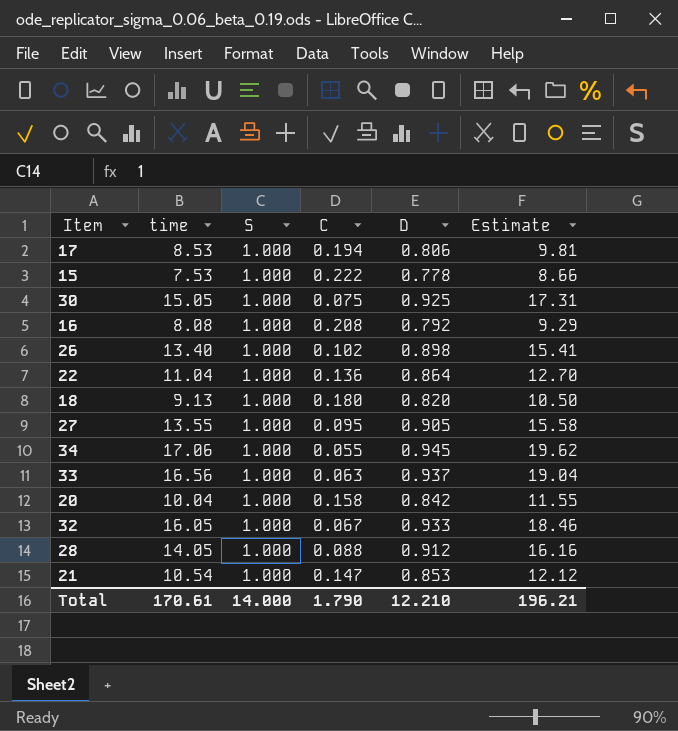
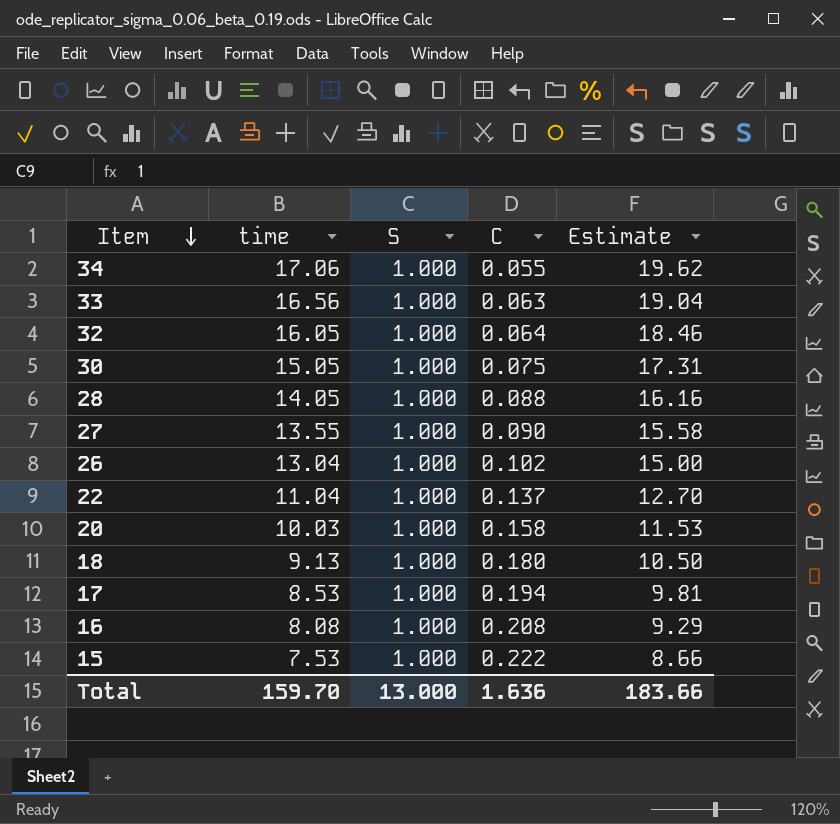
row order: none -> Item descending
column D | formula: [S] - [C] -> none
row 21: 10.54 | 1.000 | 0.147 | 0.853 | 12.12 -> none
32 | C: 0.067 -> 0.064
27 | C: 0.095 -> 0.090
26 | time: 13.40 -> 13.04
26 | Estimate: 15.41 -> 15.00
22 | C: 0.136 -> 0.137
20 | time: 10.04 -> 10.03
20 | Estimate: 11.55 -> 11.53
Total | time: 170.61 -> 159.70
Total | S: 14.000 -> 13.000
Total | C: 1.790 -> 1.636
Total | Estimate: 196.21 -> 183.66

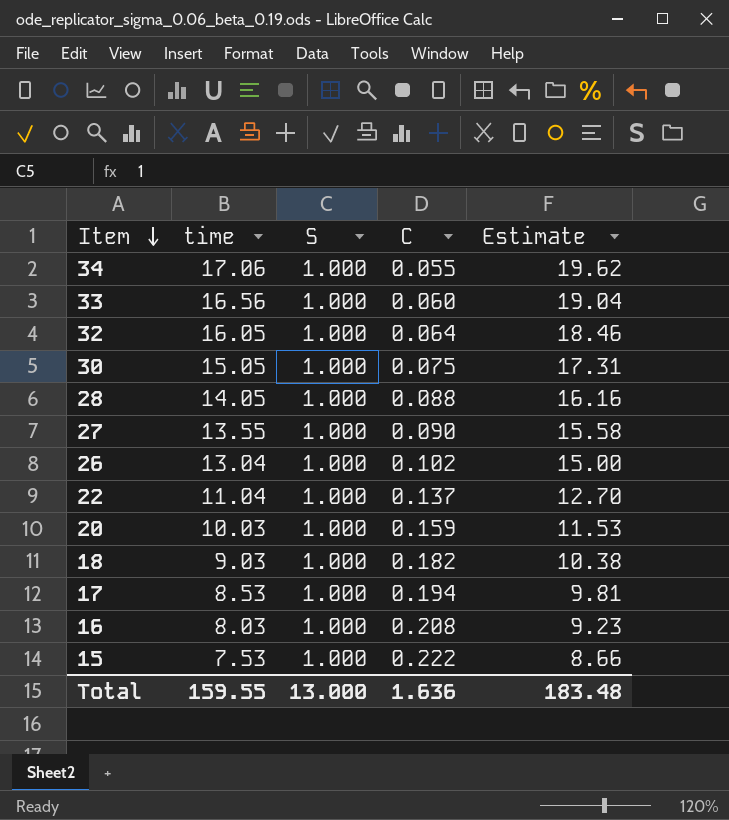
33 | C: 0.063 -> 0.060
20 | C: 0.158 -> 0.159
18 | time: 9.13 -> 9.03
18 | C: 0.180 -> 0.182
18 | Estimate: 10.50 -> 10.38
16 | time: 8.08 -> 8.03
16 | Estimate: 9.29 -> 9.23
Total | time: 159.70 -> 159.55
Total | Estimate: 183.66 -> 183.48

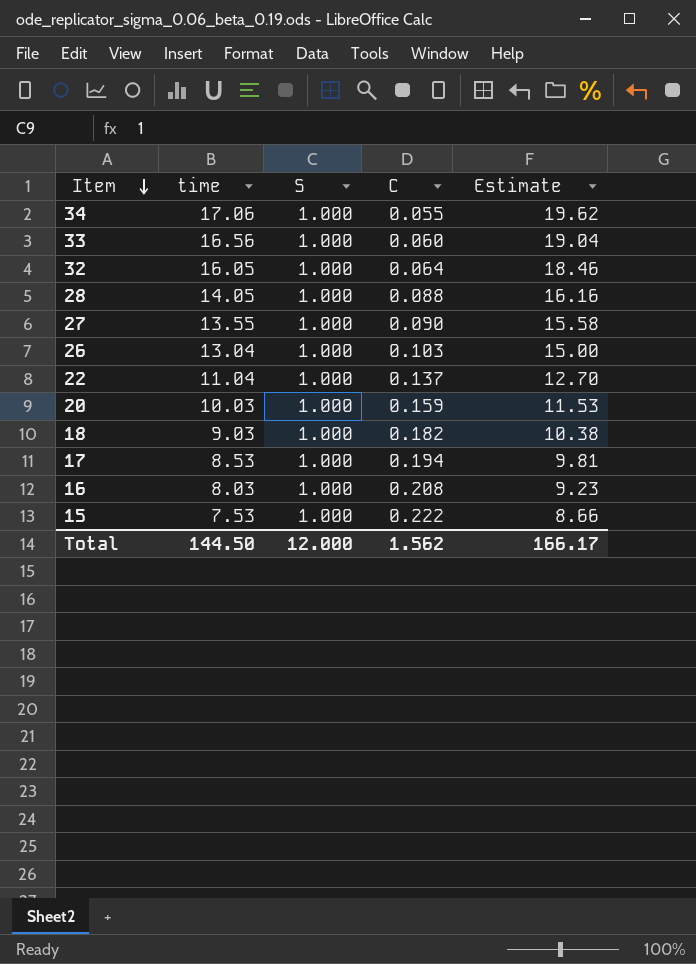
row 30: 15.05 | 1.000 | 0.075 | 17.31 -> none
26 | C: 0.102 -> 0.103
Total | time: 159.55 -> 144.50
Total | S: 13.000 -> 12.000
Total | C: 1.636 -> 1.562
Total | Estimate: 183.48 -> 166.17

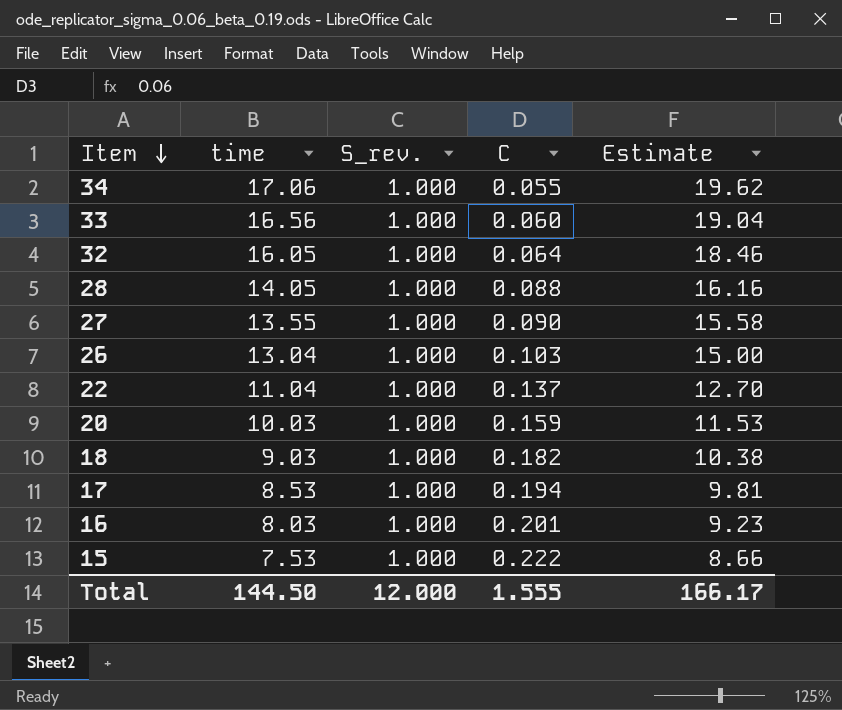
column name: S -> S_rev.
16 | C: 0.208 -> 0.201
Total | C: 1.562 -> 1.555

